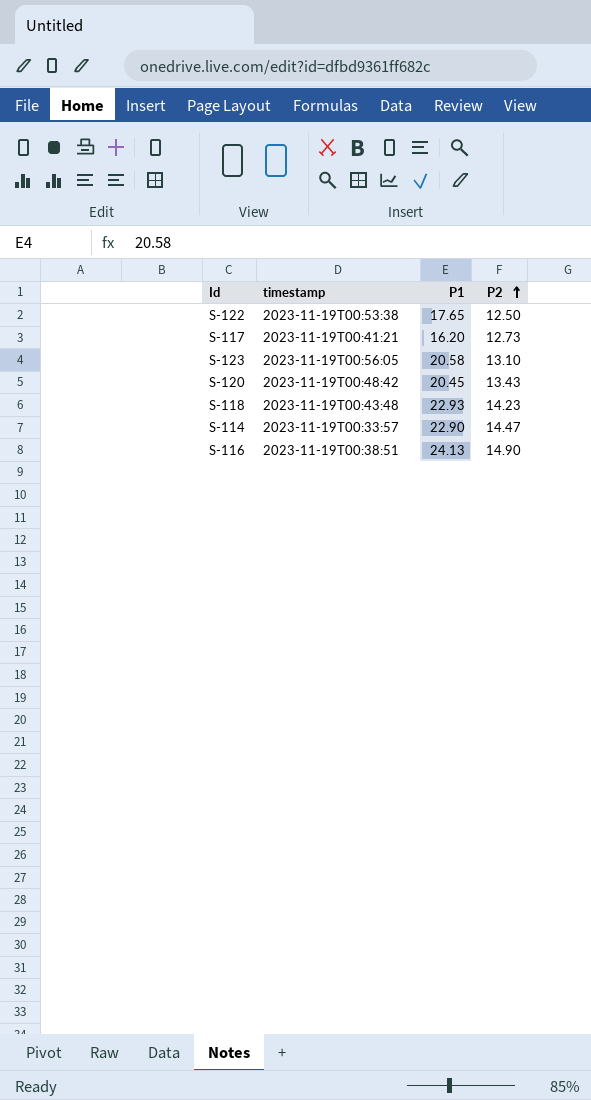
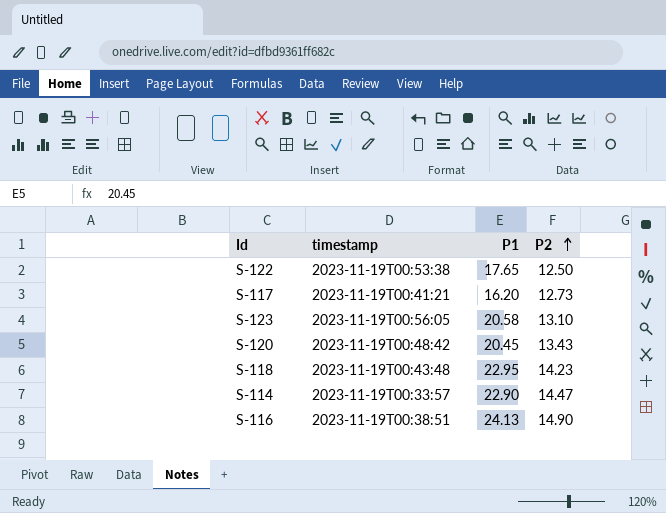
S-118 | P1: 22.93 -> 22.95

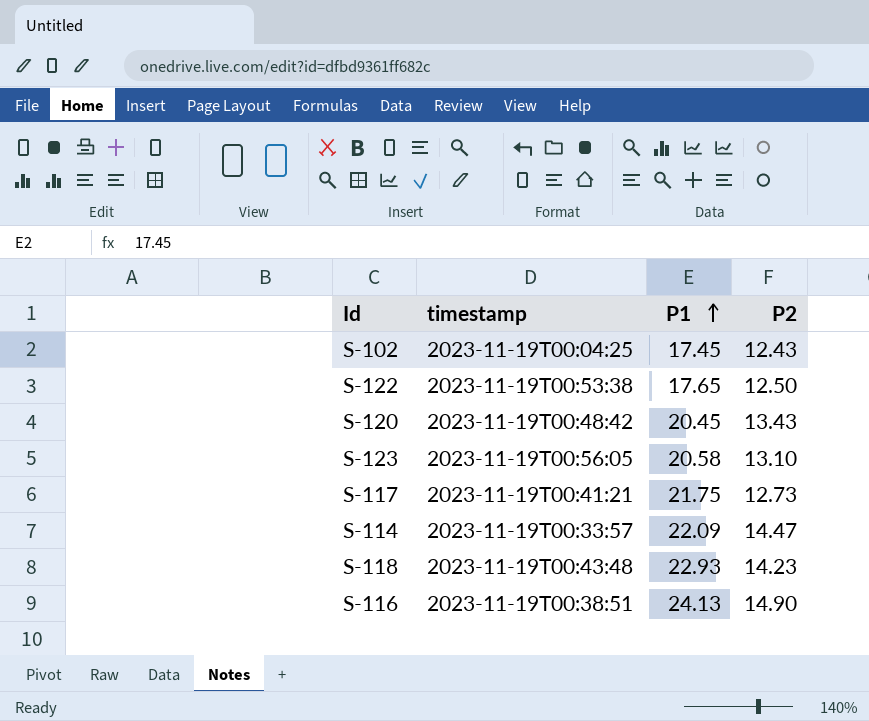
row order: P2 ascending -> P1 ascending
row S-102: none -> 2023-11-19T00:04:25 | 17.45 | 12.43
S-117 | P1: 16.20 -> 21.75
S-114 | P1: 22.90 -> 22.09
S-118 | P1: 22.95 -> 22.93

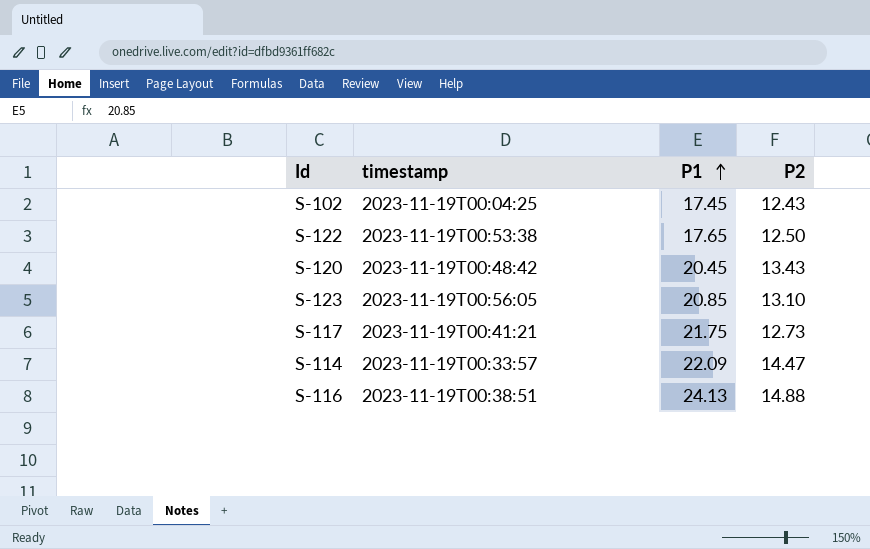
row S-118: 2023-11-19T00:43:48 | 22.93 | 14.23 -> none
S-123 | P1: 20.58 -> 20.85
S-116 | P2: 14.90 -> 14.88

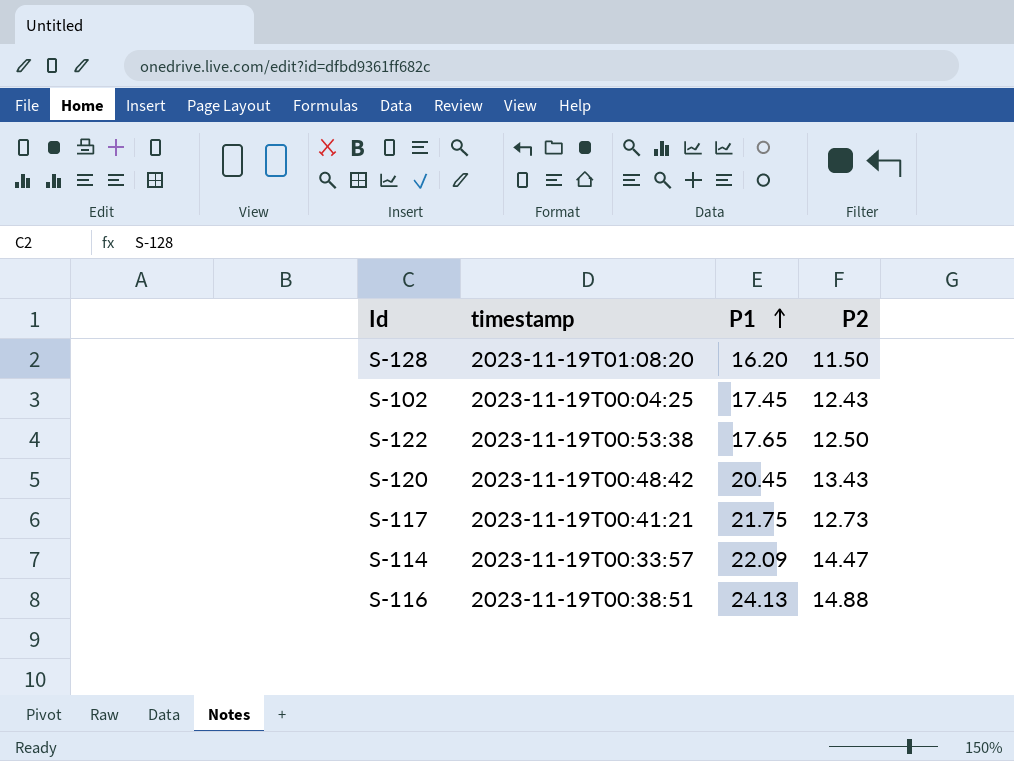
row S-123: 2023-11-19T00:56:05 | 20.85 | 13.10 -> none
row S-128: none -> 2023-11-19T01:08:20 | 16.20 | 11.50

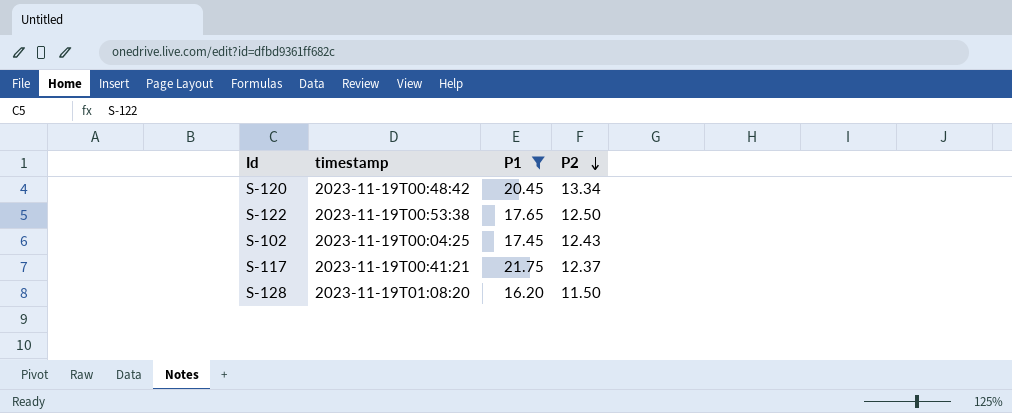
filter: none -> P1 <= 21.75
row order: P1 ascending -> P2 descending
S-120 | P2: 13.43 -> 13.34
S-117 | P2: 12.73 -> 12.37

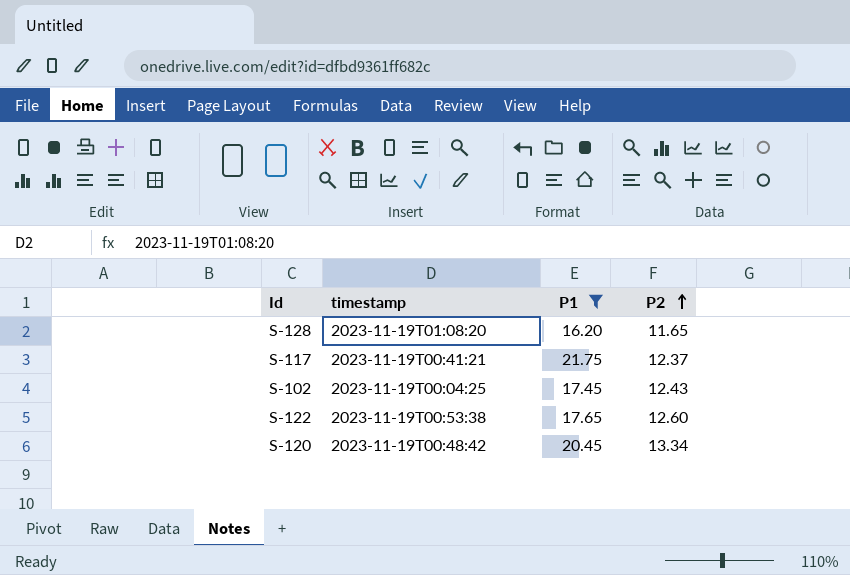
row order: P2 descending -> P2 ascending
S-128 | P2: 11.50 -> 11.65
S-122 | P2: 12.50 -> 12.60

